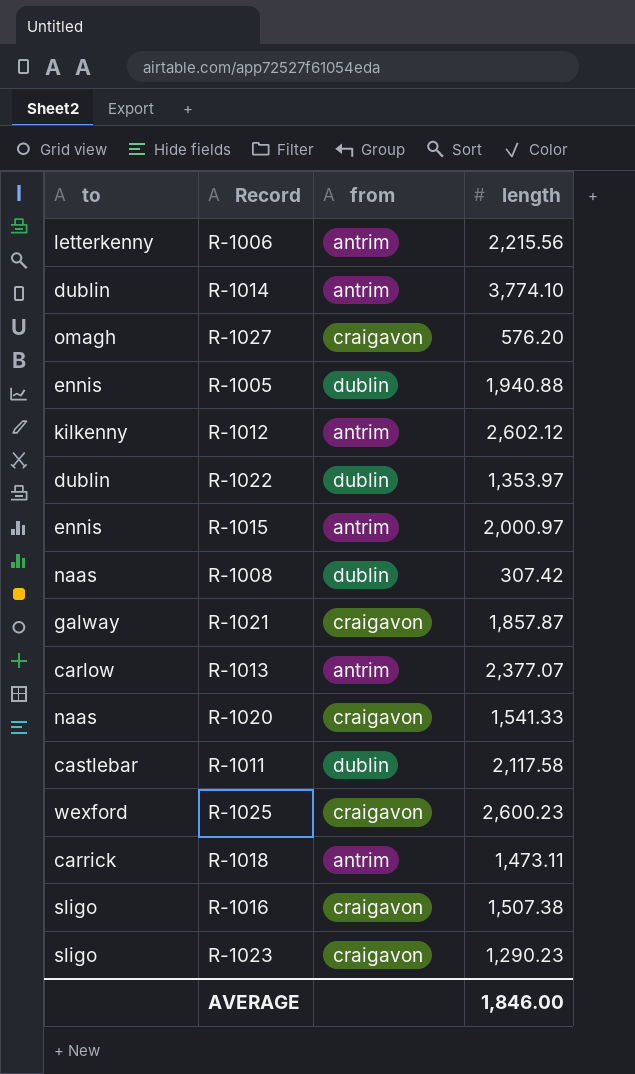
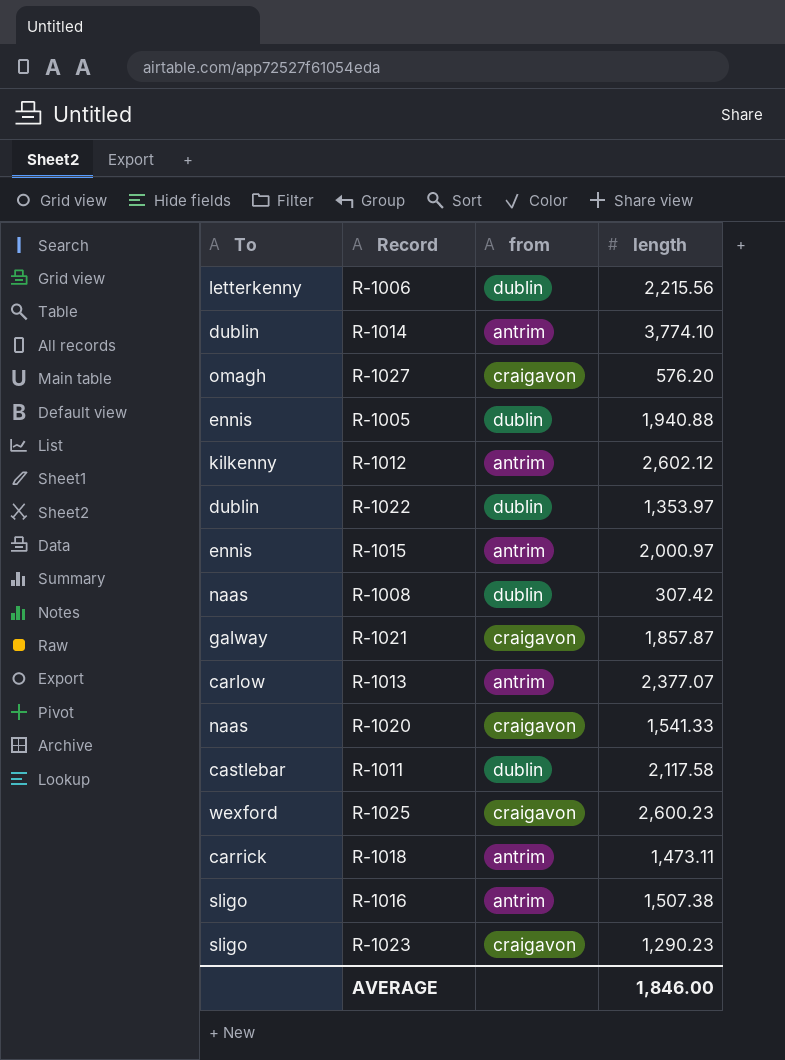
column name: to -> To
R-1006 | from: antrim -> dublin
R-1016 | from: craigavon -> antrim

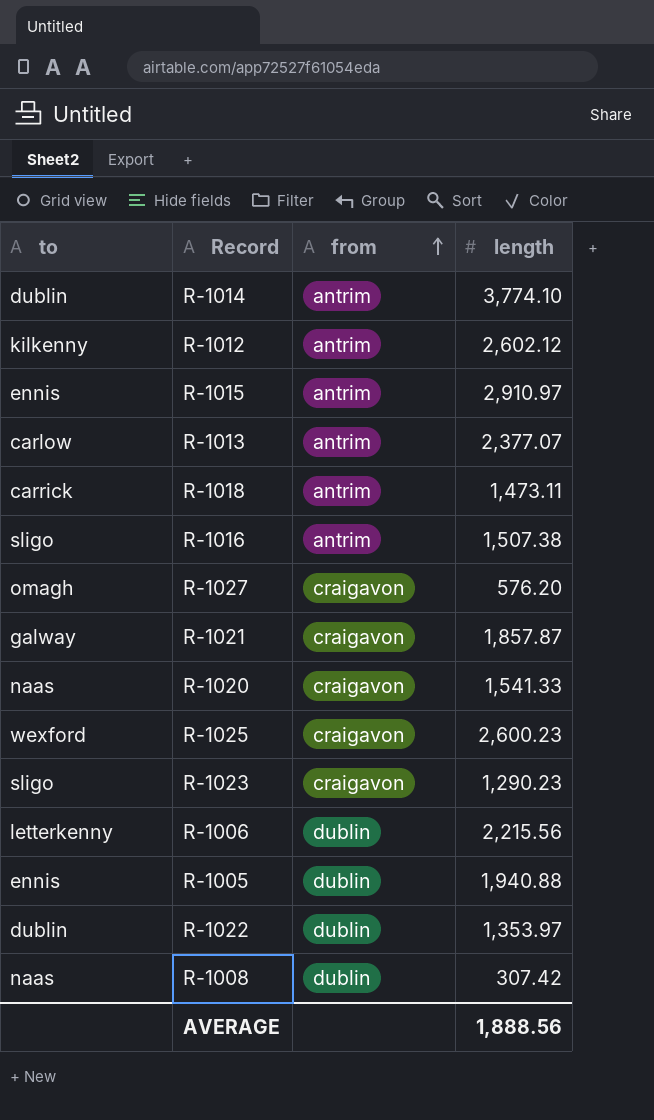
row order: none -> from ascending
column name: To -> to
row R-1011: castlebar | dublin | 2,117.58 -> none
R-1015 | length: 2,000.97 -> 2,910.97
AVERAGE | length: 1,846.00 -> 1,888.56

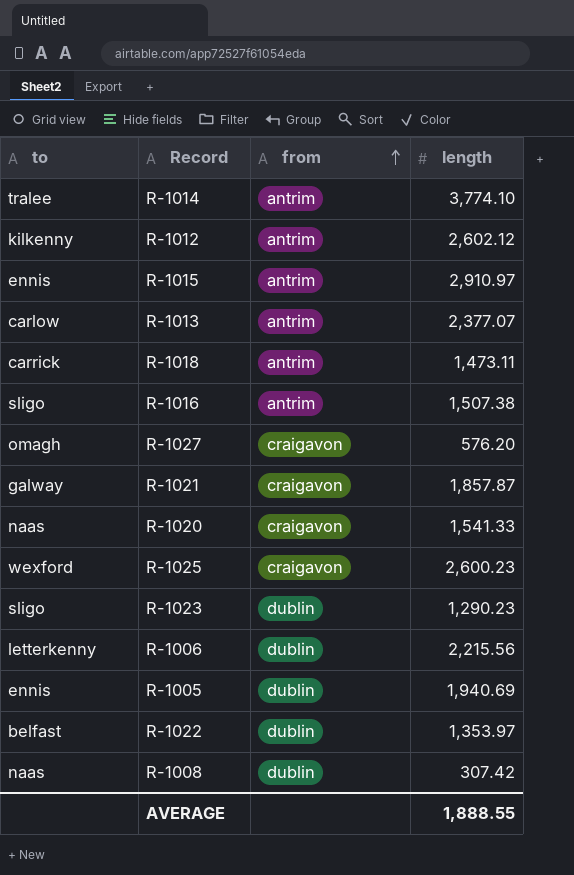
R-1014 | to: dublin -> tralee
R-1023 | from: craigavon -> dublin
R-1005 | length: 1,940.88 -> 1,940.69
R-1022 | to: dublin -> belfast
AVERAGE | length: 1,888.56 -> 1,888.55

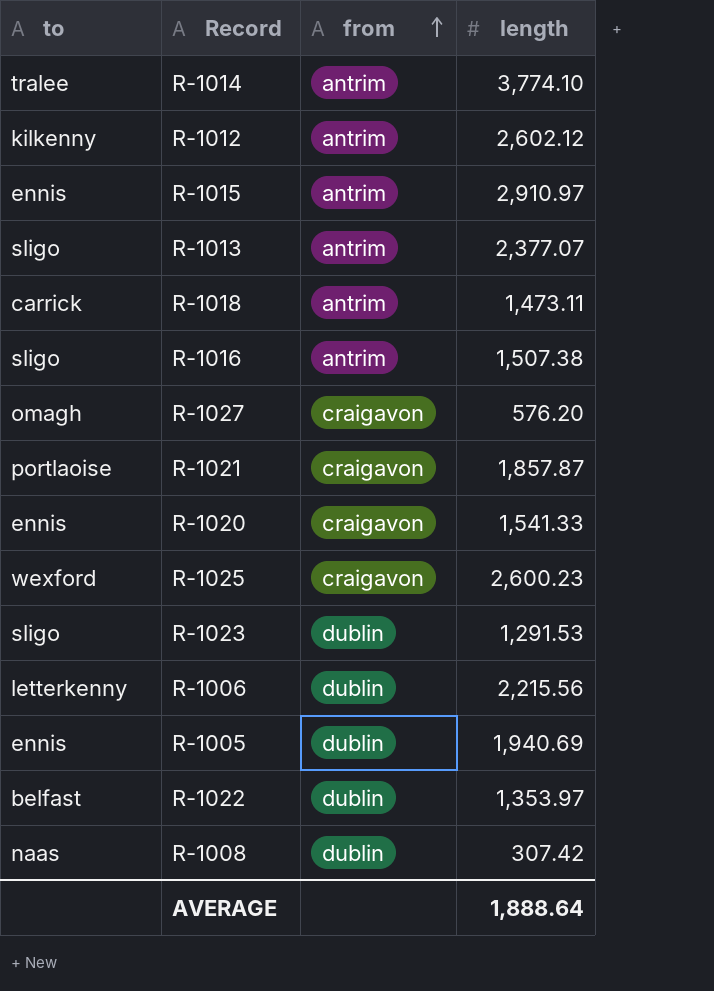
R-1013 | to: carlow -> sligo
R-1021 | to: galway -> portlaoise
R-1020 | to: naas -> ennis
R-1023 | length: 1,290.23 -> 1,291.53
AVERAGE | length: 1,888.55 -> 1,888.64

